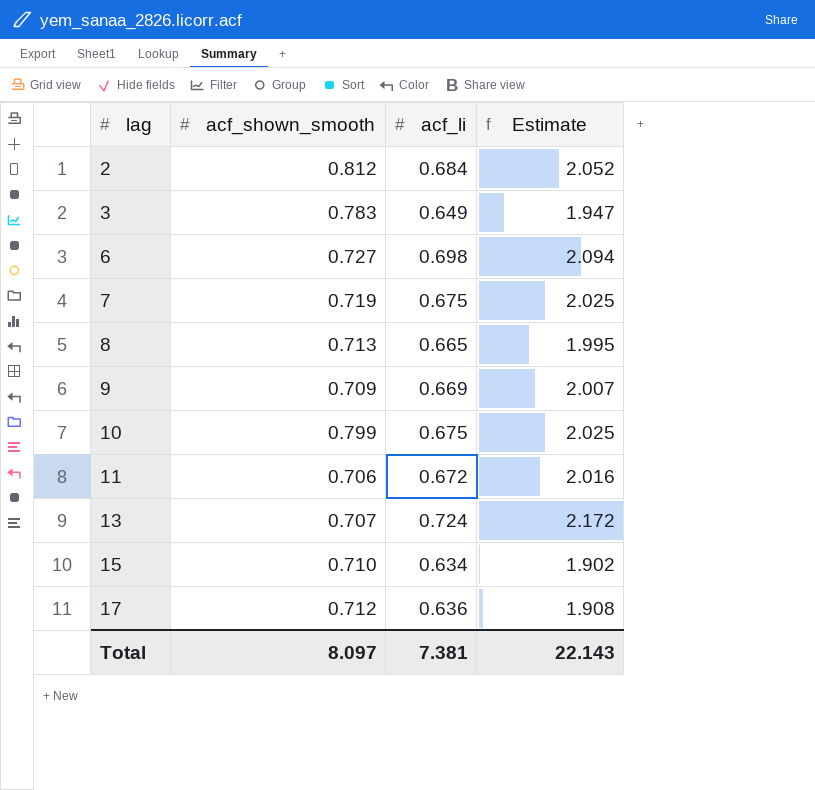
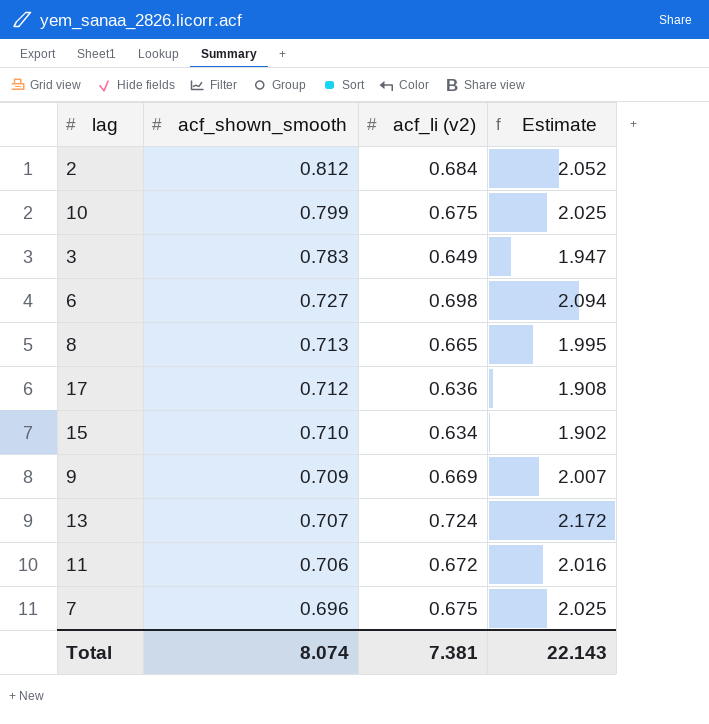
row order: lag ascending -> acf_shown_smooth descending
column name: acf_li -> acf_li (v2)
7 | acf_shown_smooth: 0.719 -> 0.696
Total | acf_shown_smooth: 8.097 -> 8.074

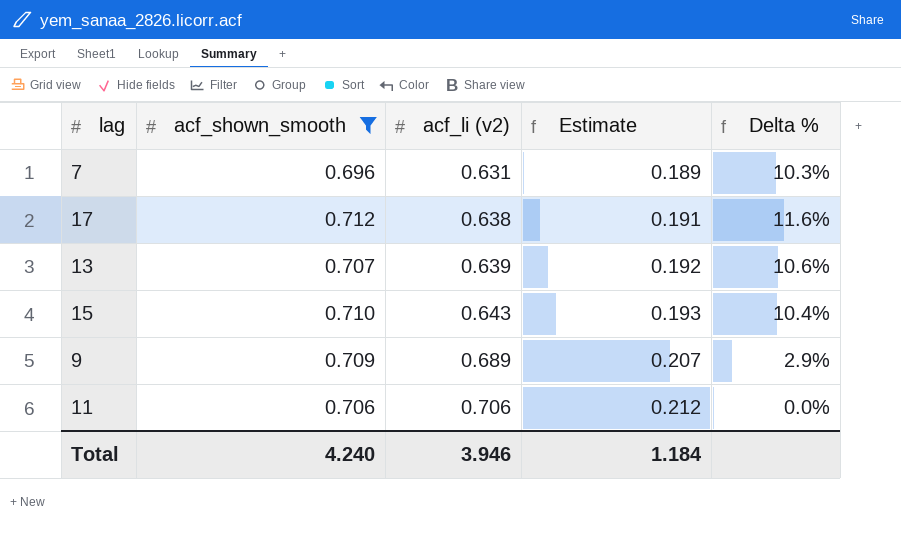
filter: none -> acf_shown_smooth <= 0.712
row order: acf_shown_smooth descending -> acf_li (v2) ascending
column Estimate | formula: [acf_li (v2)] * 3 -> [acf_li (v2)] * 0.3
column Delta % | formula: none -> ([acf_shown_smooth] - [acf_li (v2)]) / [acf_li (v2)]
7 | acf_li (v2): 0.675 -> 0.631
17 | acf_li (v2): 0.636 -> 0.638
13 | acf_li (v2): 0.724 -> 0.639
15 | acf_li (v2): 0.634 -> 0.643
9 | acf_li (v2): 0.669 -> 0.689
11 | acf_li (v2): 0.672 -> 0.706
Total | acf_shown_smooth: 8.074 -> 4.240
Total | acf_li (v2): 7.381 -> 3.946
Total | Estimate: 22.143 -> 1.184

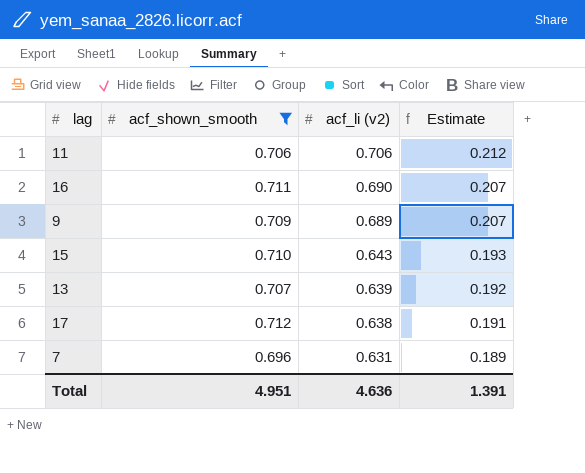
row order: acf_li (v2) ascending -> acf_li (v2) descending
column Delta % | formula: ([acf_shown_smooth] - [acf_li (v2)]) / [acf_li (v2)] -> none
row 16: none -> 0.711 | 0.690 | 0.207
Total | acf_shown_smooth: 4.240 -> 4.951
Total | acf_li (v2): 3.946 -> 4.636
Total | Estimate: 1.184 -> 1.391

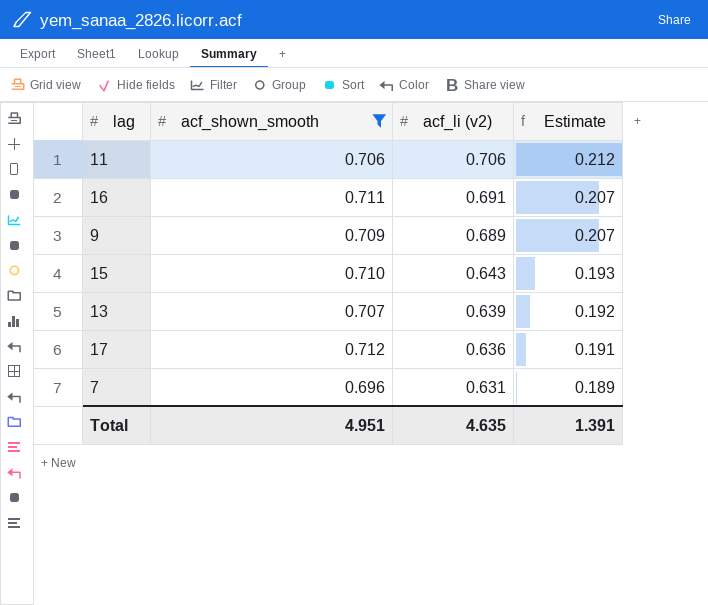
16 | acf_li (v2): 0.690 -> 0.691
17 | acf_li (v2): 0.638 -> 0.636
Total | acf_li (v2): 4.636 -> 4.635

